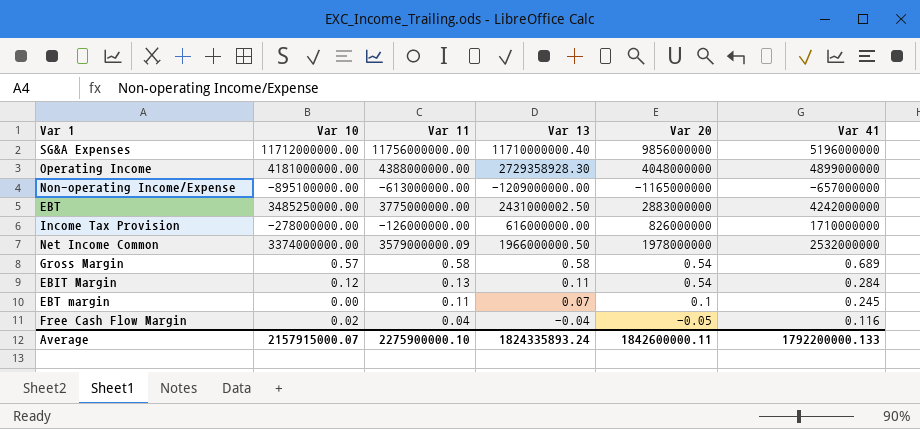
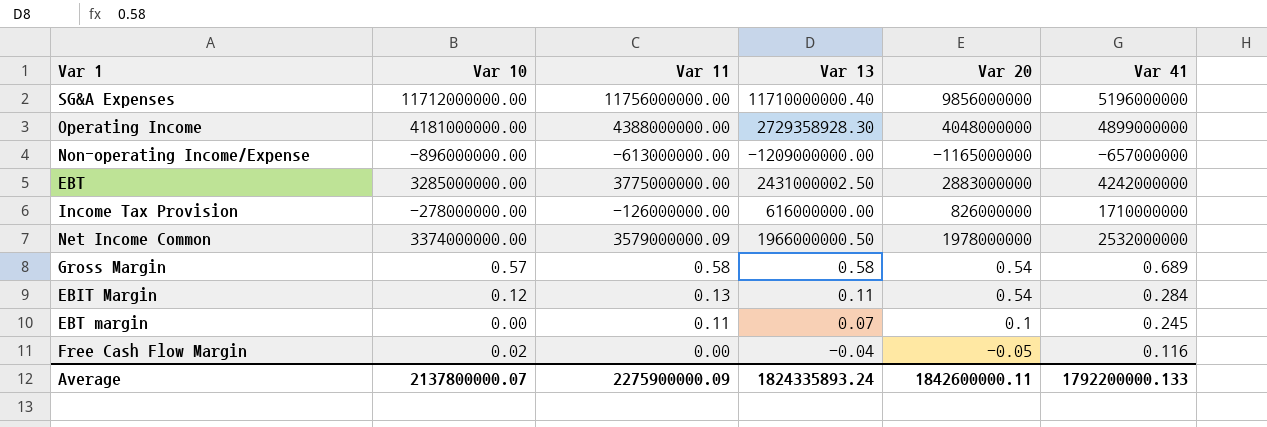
Non-operating Income/Expense | Var 10: -895100000.00 -> -896000000.00
EBT | Var 10: 3485250000.00 -> 3285000000.00
Free Cash Flow Margin | Var 11: 0.04 -> 0.00
Average | Var 10: 2157915000.07 -> 2137800000.07
Average | Var 11: 2275900000.10 -> 2275900000.09

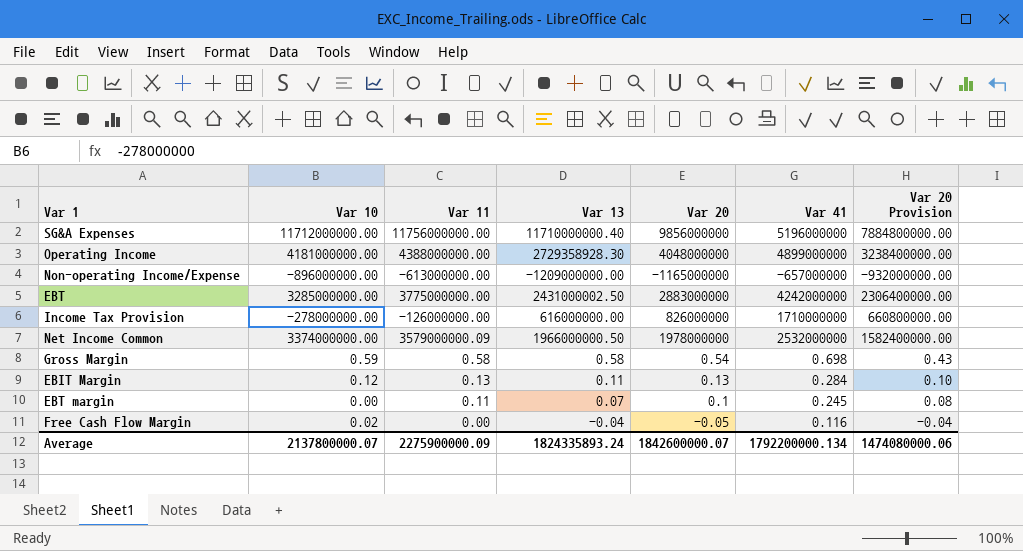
column Var 20 Provision | formula: none -> [Var 20] * 0.8
Gross Margin | Var 10: 0.57 -> 0.59
Gross Margin | Var 41: 0.689 -> 0.698
EBIT Margin | Var 20: 0.54 -> 0.13
Average | Var 20: 1842600000.11 -> 1842600000.07
Average | Var 41: 1792200000.133 -> 1792200000.134

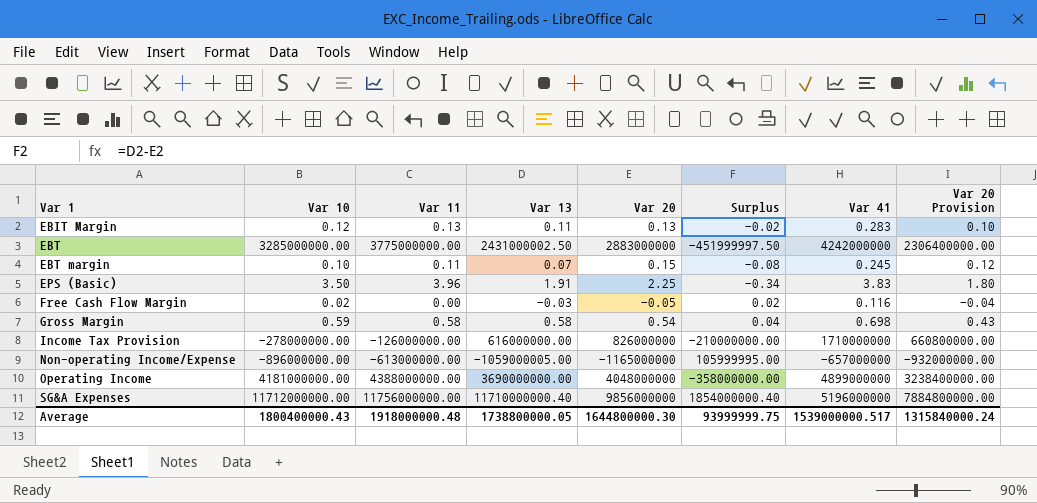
row order: none -> Var 1 ascending
column Surplus | formula: none -> [Var 13] - [Var 20]
row Net Income Common: 3374000000.00 | 3579000000.09 | 1966000000.50 | 1978000000 | 2532000000 | 1582400000.00 -> none
EBIT Margin | Var 41: 0.284 -> 0.283
EBT margin | Var 10: 0.00 -> 0.10
EBT margin | Var 20: 0.1 -> 0.15
EBT margin | Var 20 Provision: 0.08 -> 0.12
row EPS (Basic): none -> 3.50 | 3.96 | 1.91 | 2.25 | -0.34 | 3.83 | 1.80
Free Cash Flow Margin | Var 13: -0.04 -> -0.03
Non-operating Income/Expense | Var 13: -1209000000.00 -> -1059000005.00
Operating Income | Var 13: 2729358928.30 -> 3690000000.00
Average | Var 10: 2137800000.07 -> 1800400000.43
Average | Var 11: 2275900000.09 -> 1918000000.48
Average | Var 13: 1824335893.24 -> 1738800000.05
Average | Var 20: 1842600000.07 -> 1644800000.30
Average | Var 41: 1792200000.134 -> 1539000000.517
Average | Var 20 Provision: 1474080000.06 -> 1315840000.24

